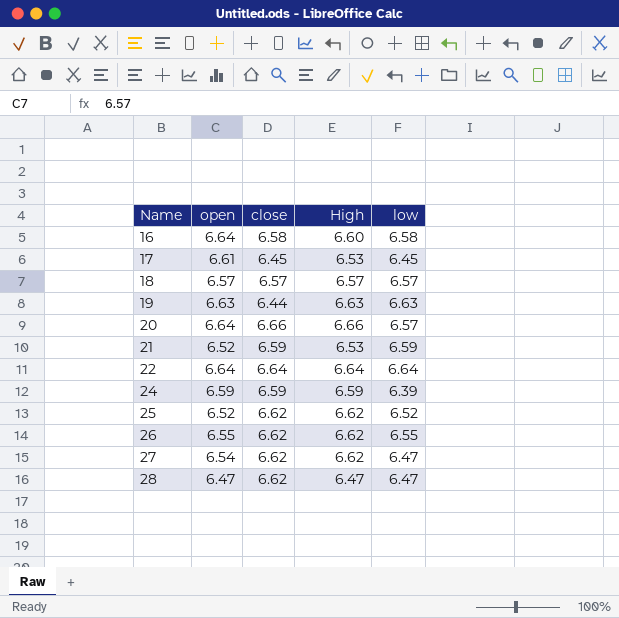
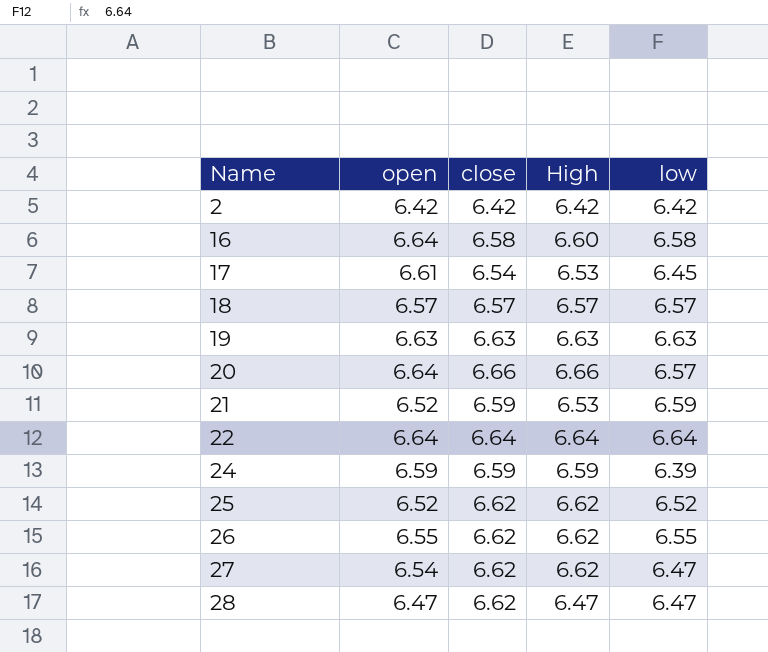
row 2: none -> 6.42 | 6.42 | 6.42 | 6.42
17 | close: 6.45 -> 6.54
19 | close: 6.44 -> 6.63

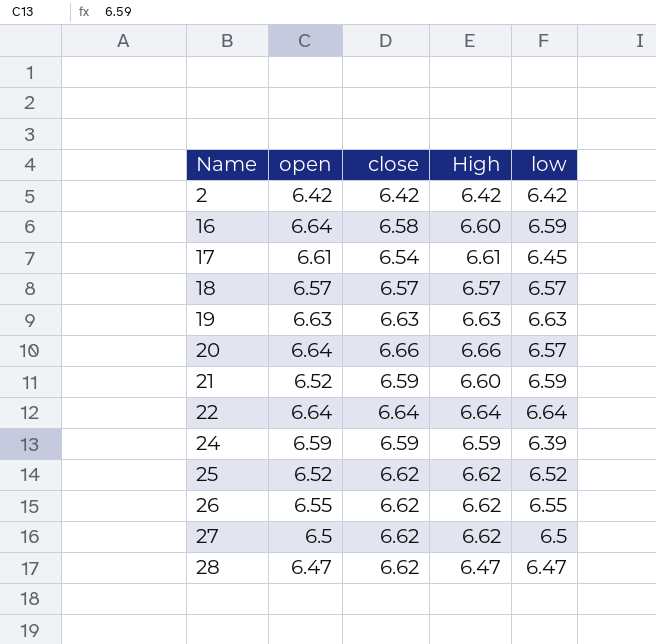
16 | low: 6.58 -> 6.59
17 | High: 6.53 -> 6.61
21 | High: 6.53 -> 6.60
27 | open: 6.54 -> 6.5
27 | low: 6.47 -> 6.5

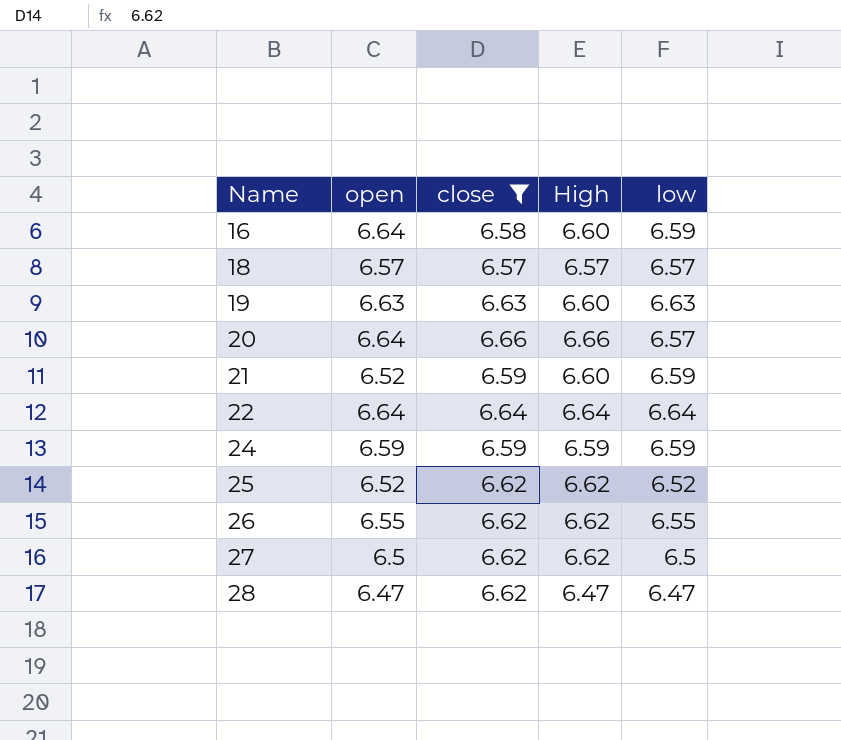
filter: none -> close >= 6.57
19 | High: 6.63 -> 6.60
24 | low: 6.39 -> 6.59

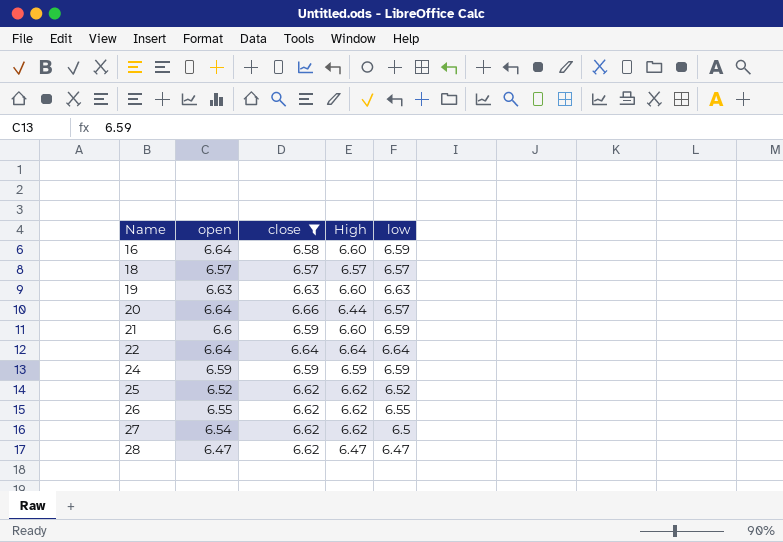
20 | High: 6.66 -> 6.44
21 | open: 6.52 -> 6.6
27 | open: 6.5 -> 6.54

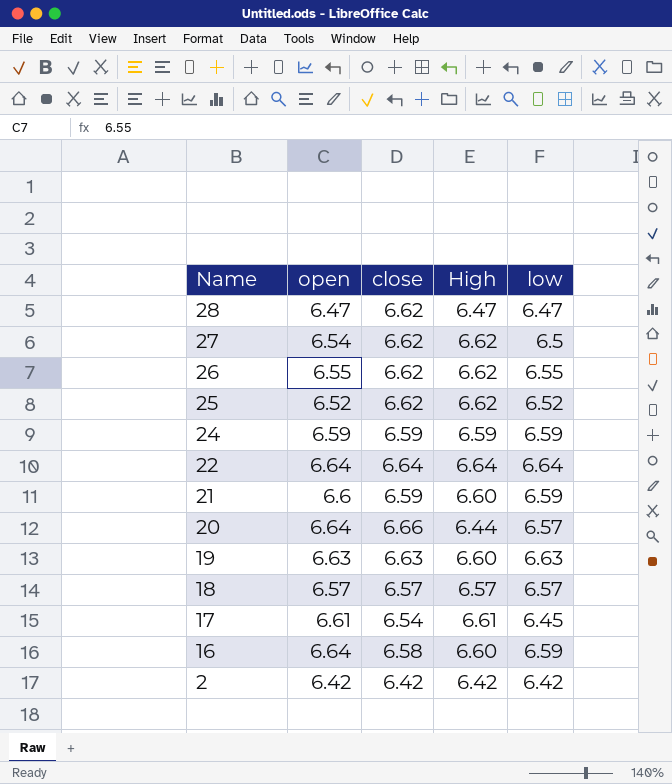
filter: close >= 6.57 -> none
row order: Name ascending -> Name descending

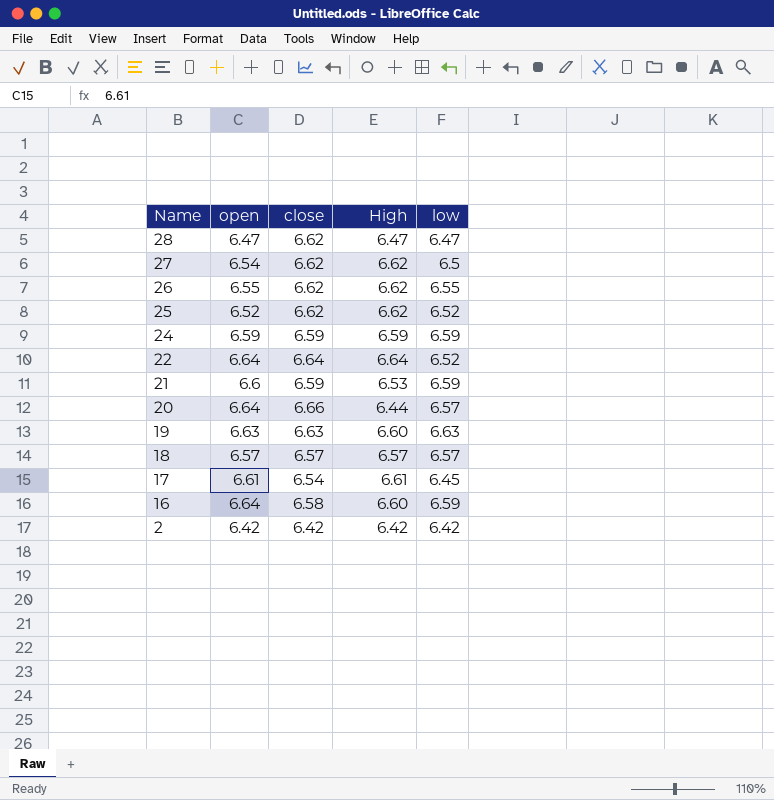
22 | low: 6.64 -> 6.52
21 | High: 6.60 -> 6.53

